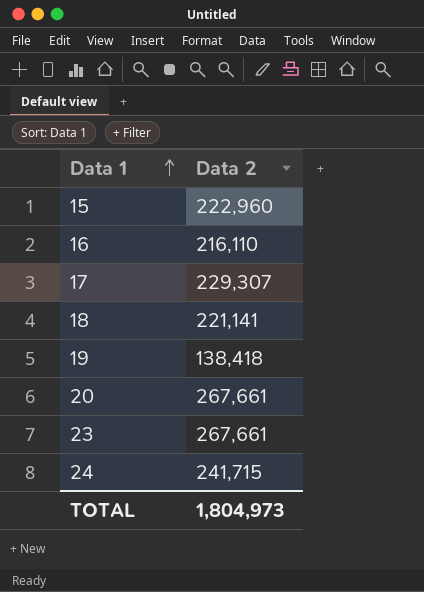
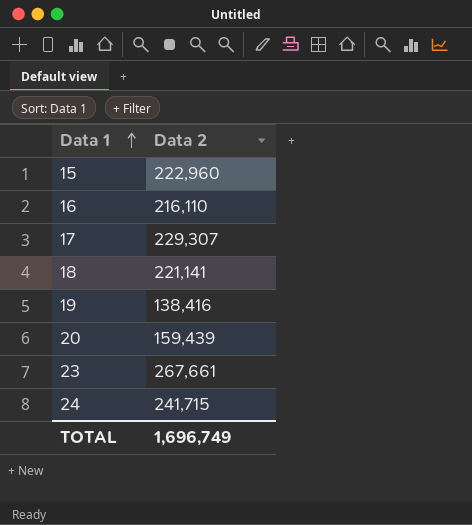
19 | Data 2: 138,418 -> 138,416
20 | Data 2: 267,661 -> 159,439
TOTAL | Data 2: 1,804,973 -> 1,696,749

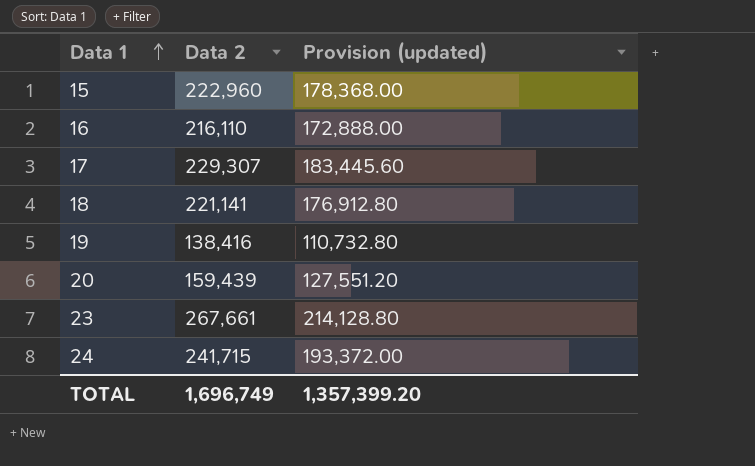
column Provision (updated) | formula: none -> [Data 2] * 0.8

